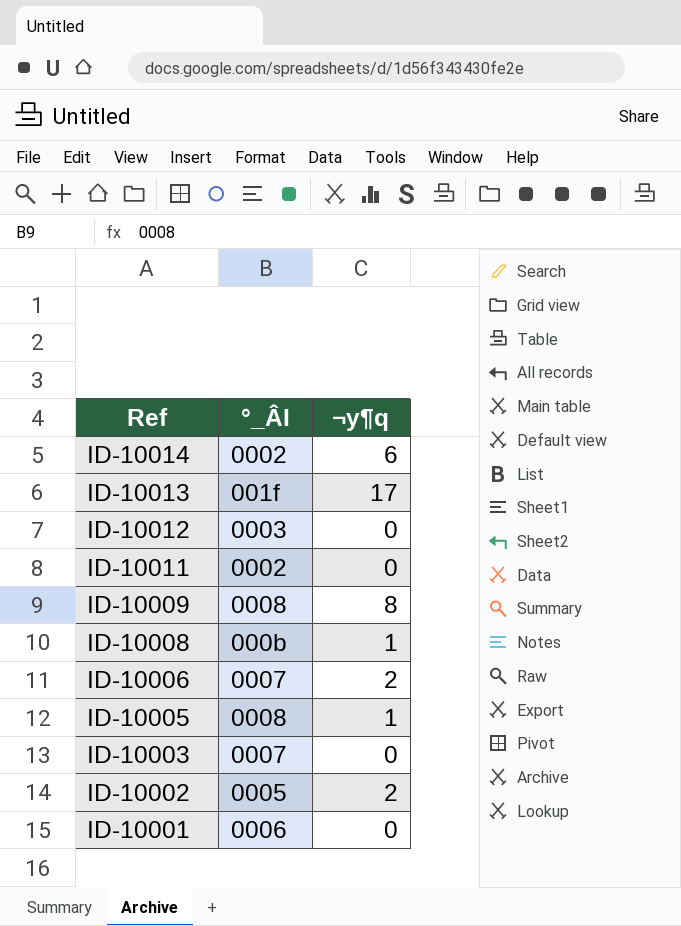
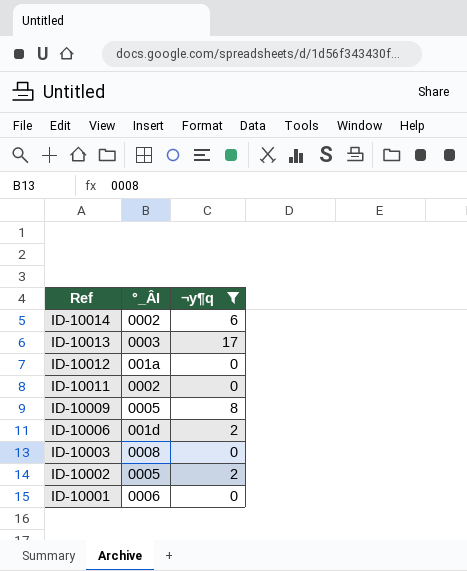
filter: none -> ¬y¶q != 1
ID-10013 | °_ÂI: 001f -> 0003
ID-10012 | °_ÂI: 0003 -> 001a
ID-10009 | °_ÂI: 0008 -> 0005
ID-10006 | °_ÂI: 0007 -> 001d
ID-10003 | °_ÂI: 0007 -> 0008

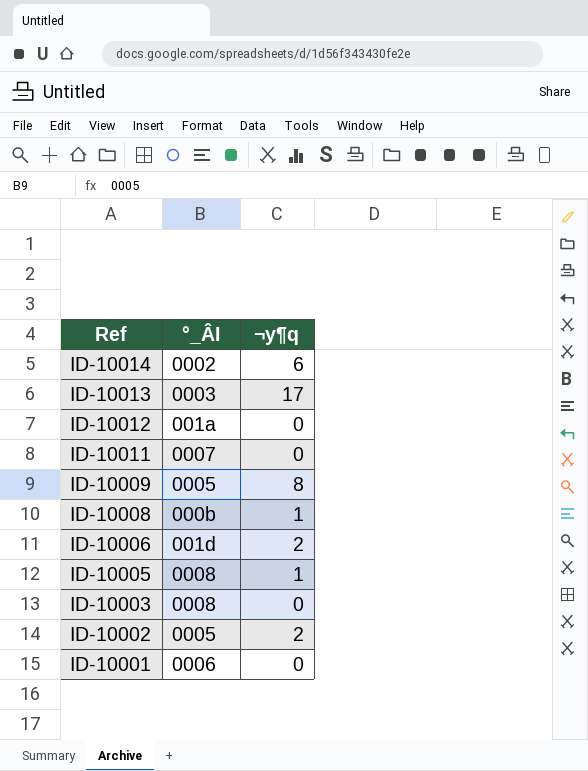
filter: ¬y¶q != 1 -> none
ID-10011 | °_ÂI: 0002 -> 0007

